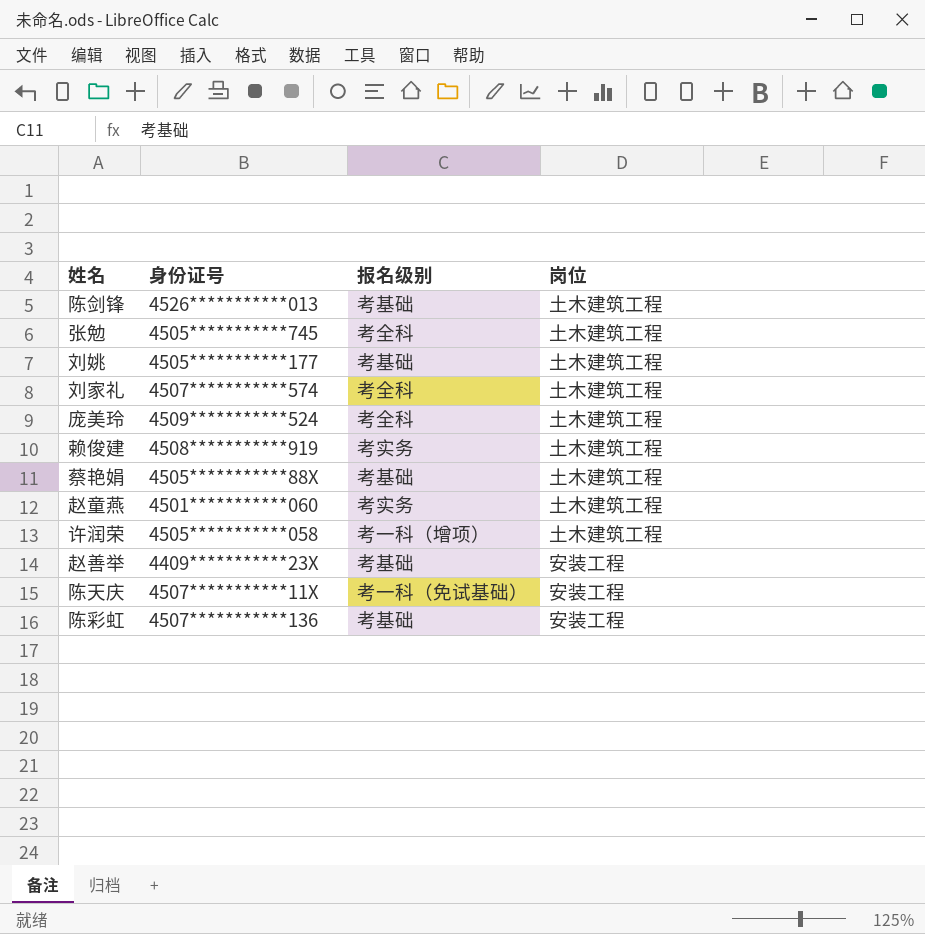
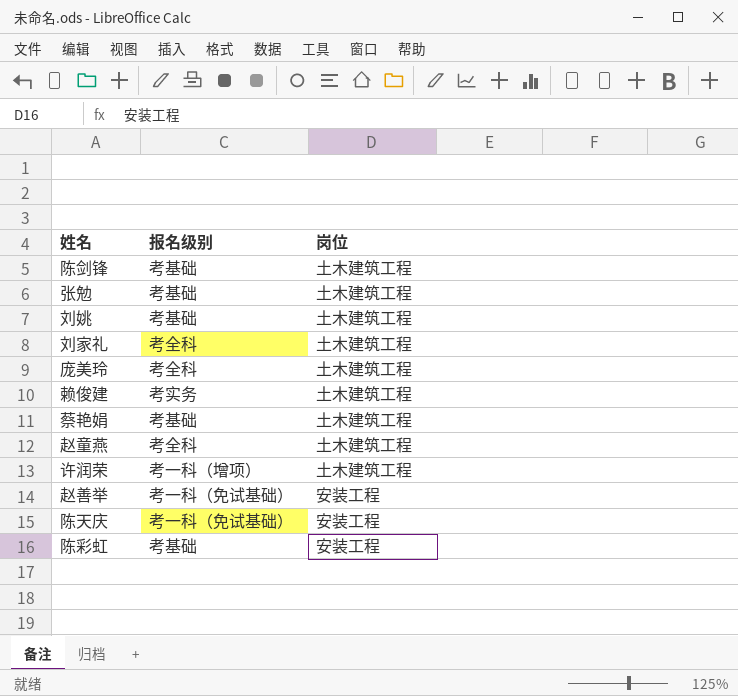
column 身份证号 | position: 2 -> none
张勉 | 报名级别: 考全科 -> 考基础
赵童燕 | 报名级别: 考实务 -> 考全科
赵善举 | 报名级别: 考基础 -> 考一科（免试基础）

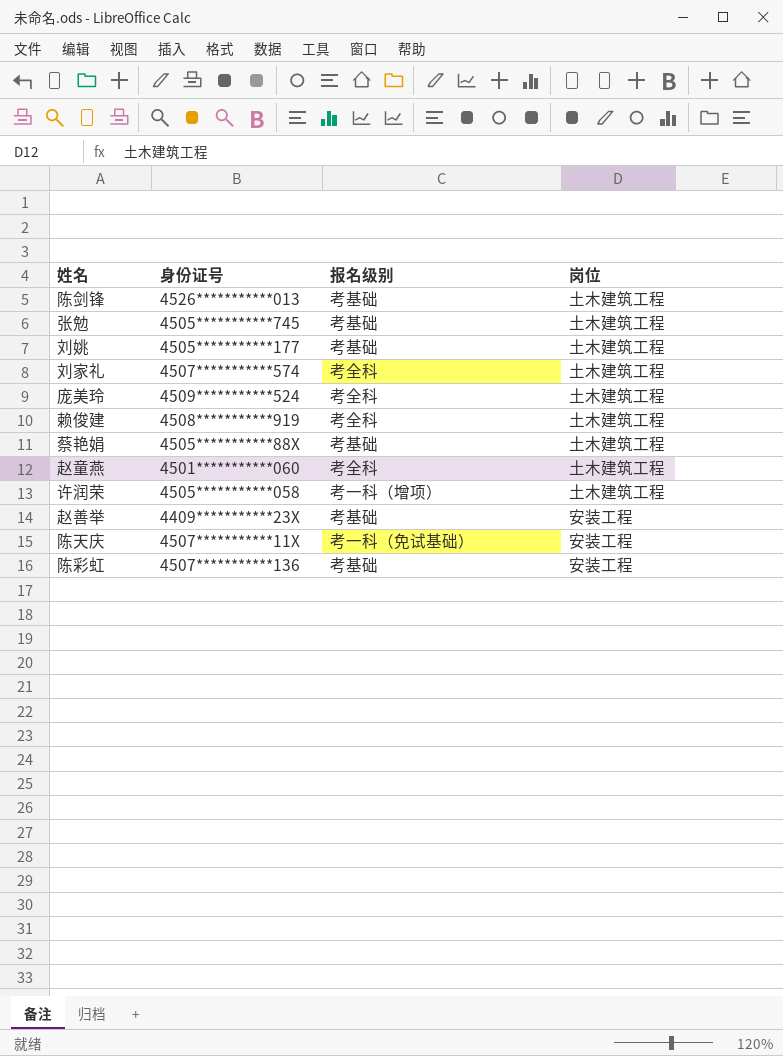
column 身份证号 | position: none -> 2
赖俊建 | 报名级别: 考实务 -> 考全科
赵善举 | 报名级别: 考一科（免试基础） -> 考基础

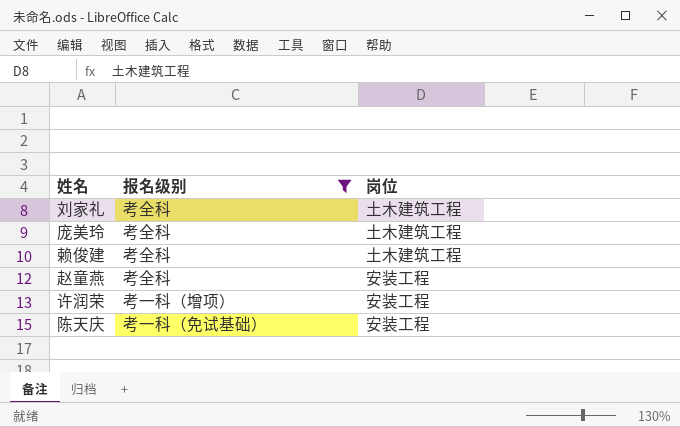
filter: none -> 报名级别 != 考基础
column 身份证号 | position: 2 -> none
赵童燕 | 岗位: 土木建筑工程 -> 安装工程
许润荣 | 岗位: 土木建筑工程 -> 安装工程

